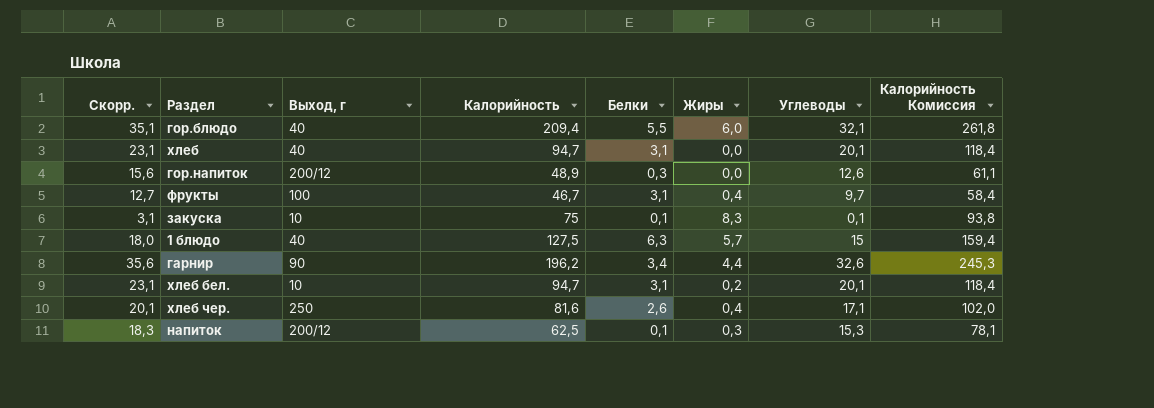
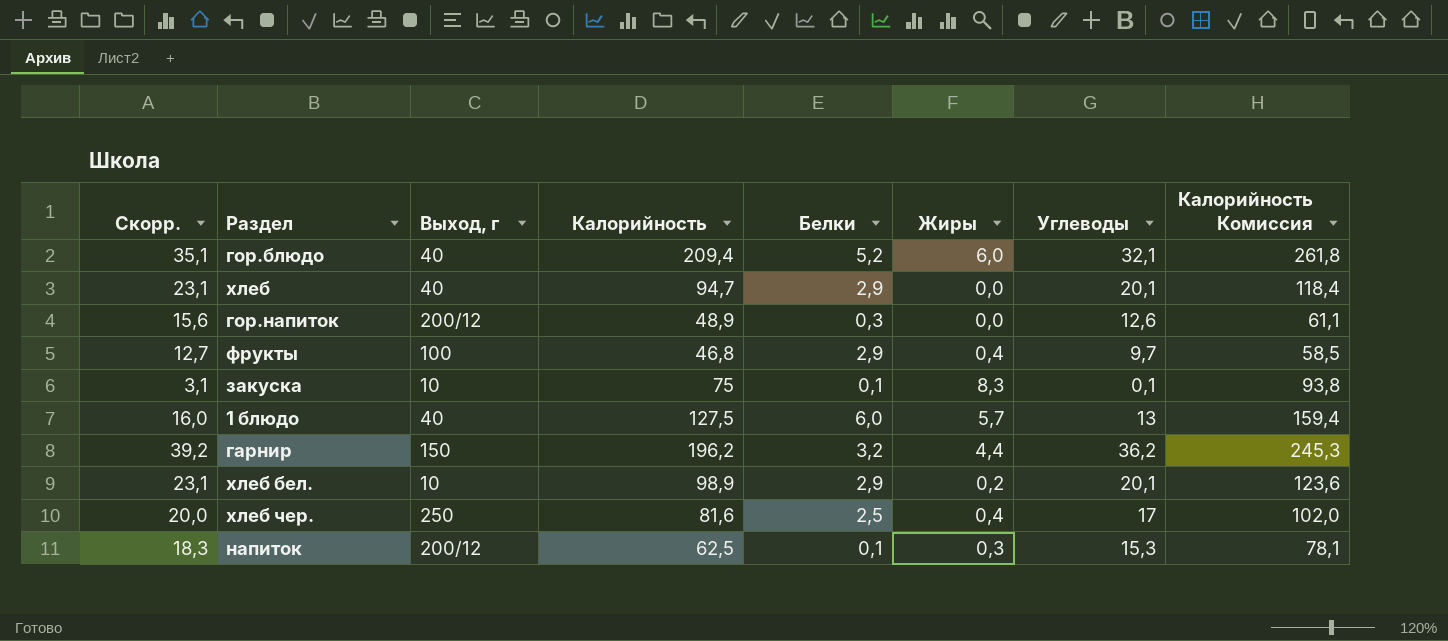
гор.блюдо | Белки: 5,5 -> 5,2
хлеб | Белки: 3,1 -> 2,9
фрукты | Калорийность: 46,7 -> 46,8
фрукты | Белки: 3,1 -> 2,9
фрукты | Калорийность Комиссия: 58,4 -> 58,5
1 блюдо | Скорр.: 18,0 -> 16,0
1 блюдо | Белки: 6,3 -> 6,0
1 блюдо | Углеводы: 15 -> 13
гарнир | Скорр.: 35,6 -> 39,2
гарнир | Выход, г: 90 -> 150
гарнир | Белки: 3,4 -> 3,2
гарнир | Углеводы: 32,6 -> 36,2
хлеб бел. | Калорийность: 94,7 -> 98,9
хлеб бел. | Белки: 3,1 -> 2,9
хлеб бел. | Калорийность Комиссия: 118,4 -> 123,6
хлеб чер. | Скорр.: 20,1 -> 20,0
хлеб чер. | Белки: 2,6 -> 2,5
хлеб чер. | Углеводы: 17,1 -> 17

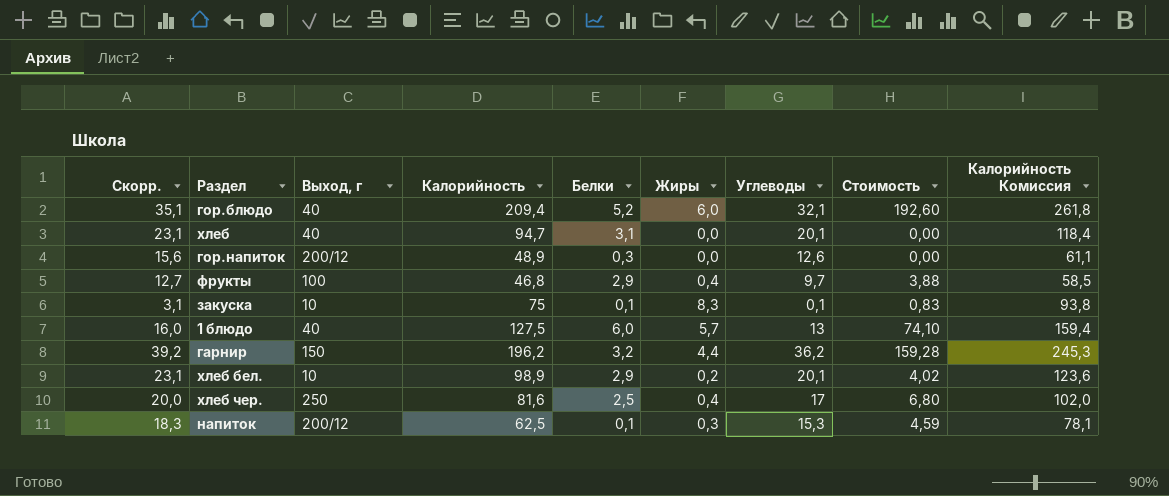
column Стоимость | formula: none -> [Жиры] * [Углеводы]
хлеб | Белки: 2,9 -> 3,1

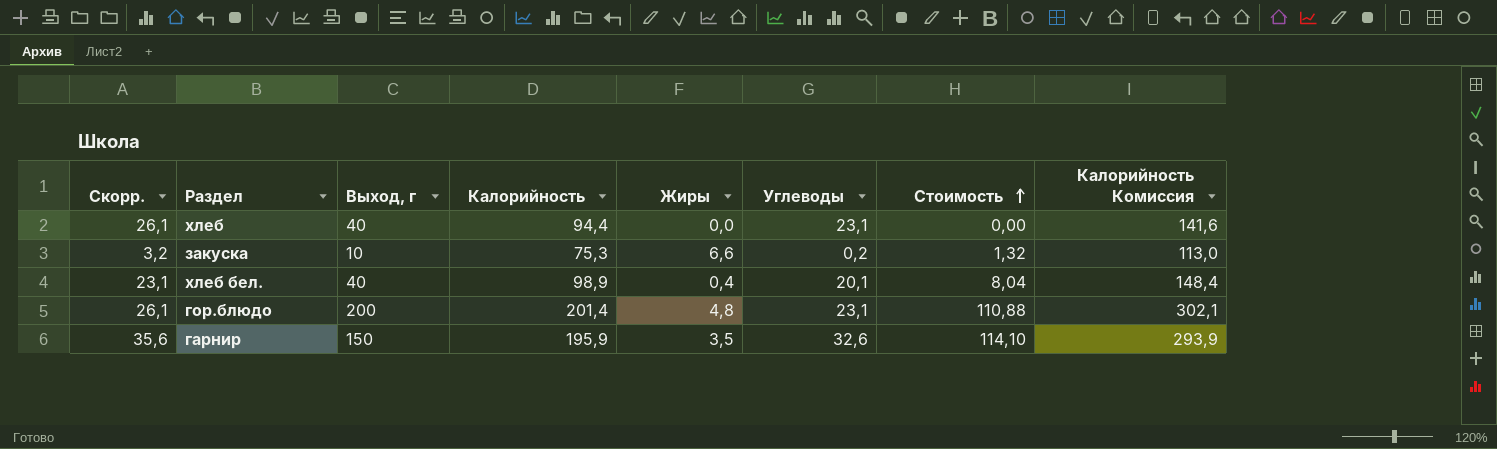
row order: none -> Стоимость ascending
column Белки | position: 5 -> none
column Калорийность Комиссия | formula: [Калорийность] * 1,25 -> [Калорийность] * 1,5
row гор.напиток: 15,6 | 200/12 | 48,9 | 0,3 | 0,0 | 12,6 | 0,00 | 61,1 -> none
row фрукты: 12,7 | 100 | 46,8 | 2,9 | 0,4 | 9,7 | 3,88 | 58,5 -> none
row 1 блюдо: 16,0 | 40 | 127,5 | 6,0 | 5,7 | 13 | 74,10 | 159,4 -> none
row хлеб чер.: 20,0 | 250 | 81,6 | 2,5 | 0,4 | 17 | 6,80 | 102,0 -> none
row напиток: 18,3 | 200/12 | 62,5 | 0,1 | 0,3 | 15,3 | 4,59 | 78,1 -> none
хлеб | Скорр.: 23,1 -> 26,1
хлеб | Калорийность: 94,7 -> 94,4
хлеб | Углеводы: 20,1 -> 23,1
закуска | Скорр.: 3,1 -> 3,2
закуска | Калорийность: 75 -> 75,3
закуска | Жиры: 8,3 -> 6,6
закуска | Углеводы: 0,1 -> 0,2
закуска | Стоимость: 0,83 -> 1,32
хлеб бел. | Выход, г: 10 -> 40
хлеб бел. | Жиры: 0,2 -> 0,4
хлеб бел. | Стоимость: 4,02 -> 8,04
гор.блюдо | Скорр.: 35,1 -> 26,1
гор.блюдо | Выход, г: 40 -> 200
гор.блюдо | Калорийность: 209,4 -> 201,4
гор.блюдо | Жиры: 6,0 -> 4,8
гор.блюдо | Углеводы: 32,1 -> 23,1
гор.блюдо | Стоимость: 192,60 -> 110,88
гарнир | Скорр.: 39,2 -> 35,6
гарнир | Калорийность: 196,2 -> 195,9
гарнир | Жиры: 4,4 -> 3,5
гарнир | Углеводы: 36,2 -> 32,6
гарнир | Стоимость: 159,28 -> 114,10

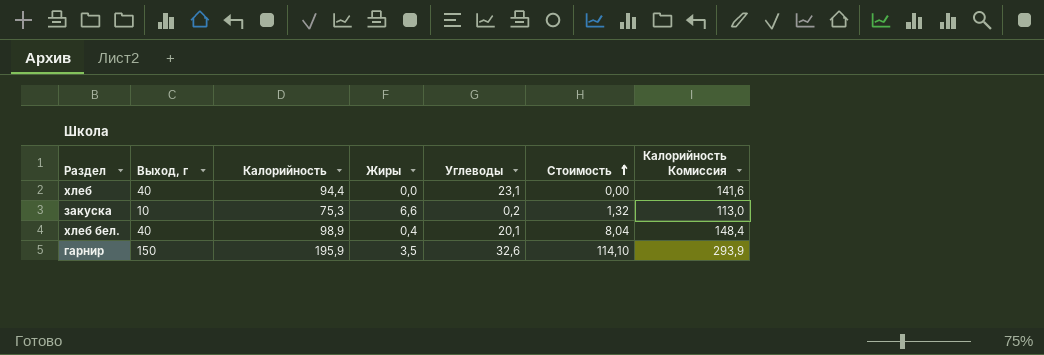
column Скорр. | formula: [Углеводы] + 3 -> none
row гор.блюдо: 26,1 | 200 | 201,4 | 4,8 | 23,1 | 110,88 | 302,1 -> none

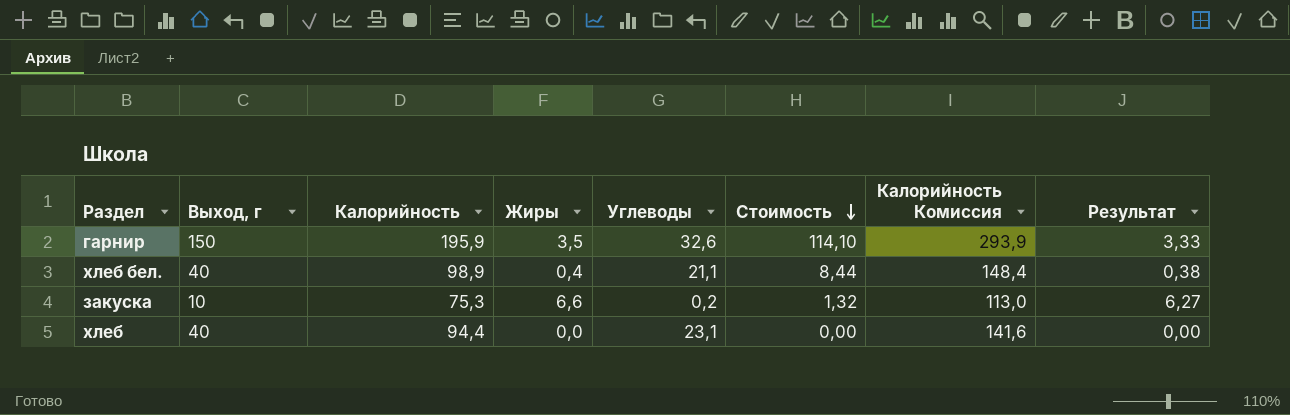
row order: Стоимость ascending -> Стоимость descending
column Результат | formula: none -> [Жиры] * 0,95
хлеб бел. | Углеводы: 20,1 -> 21,1
хлеб бел. | Стоимость: 8,04 -> 8,44

